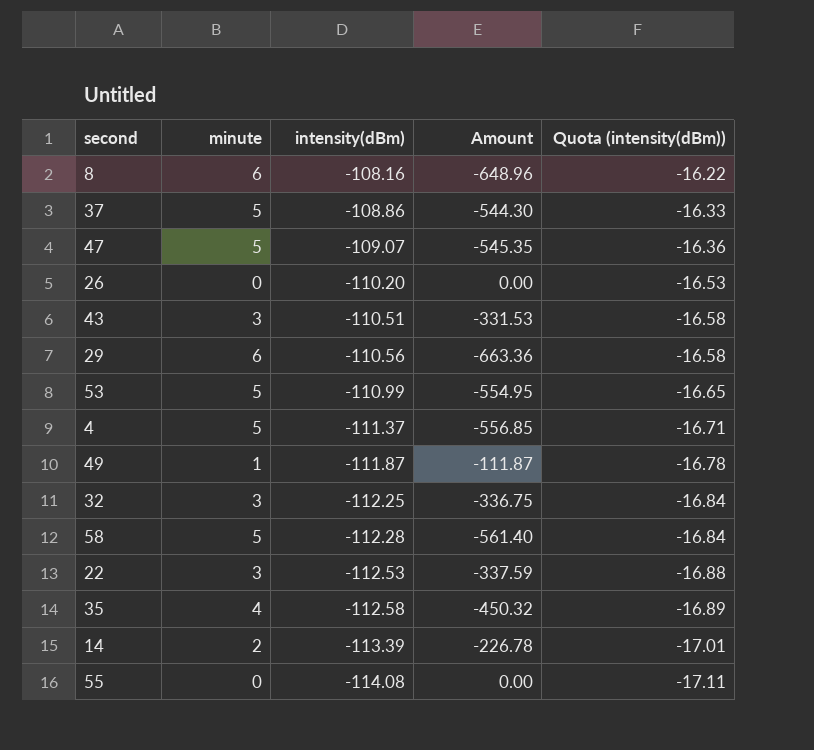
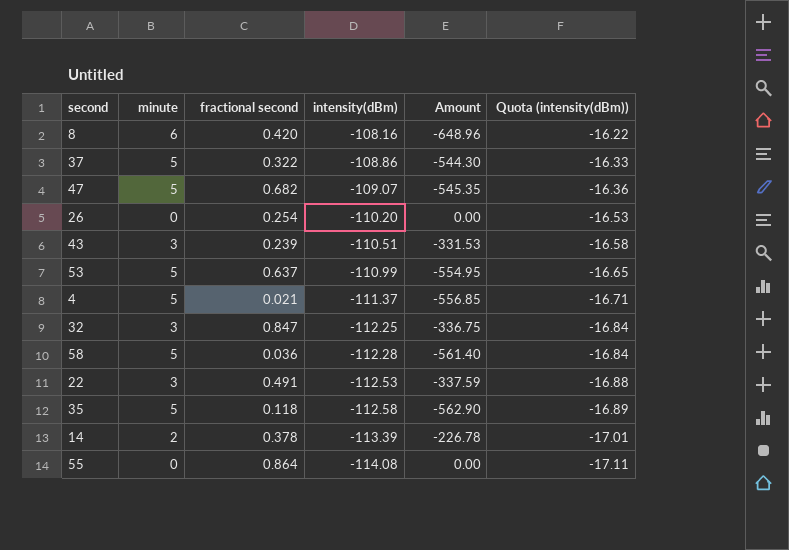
column fractional second | position: none -> 3
row 29: 6 | -110.56 | -663.36 | -16.58 -> none
row 49: 1 | -111.87 | -111.87 | -16.78 -> none
35 | minute: 4 -> 5
35 | Amount: -450.32 -> -562.90

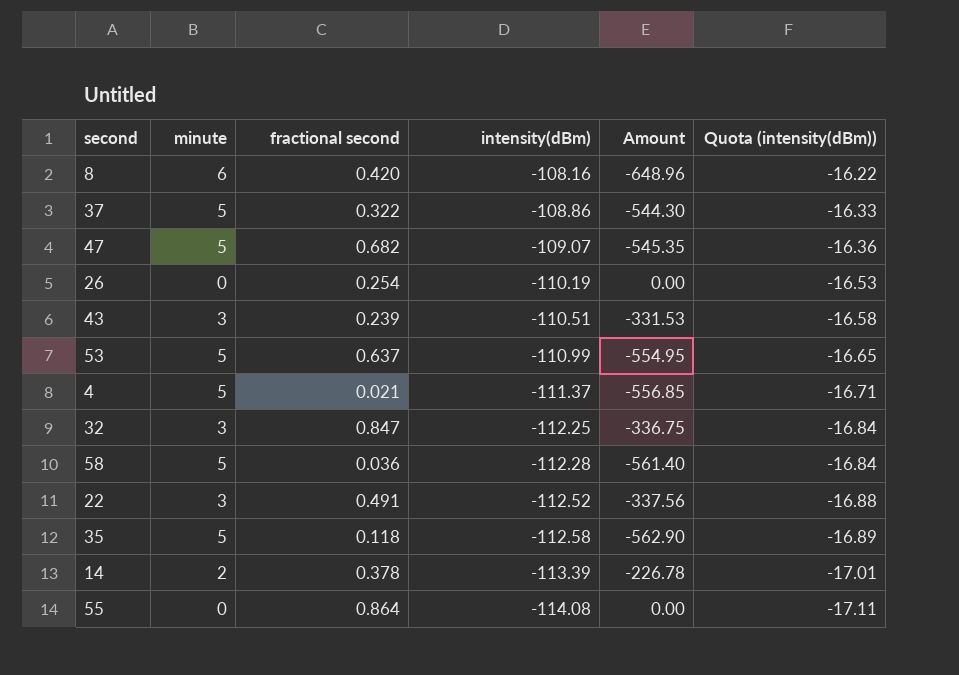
26 | intensity(dBm): -110.20 -> -110.19
22 | intensity(dBm): -112.53 -> -112.52
22 | Amount: -337.59 -> -337.56

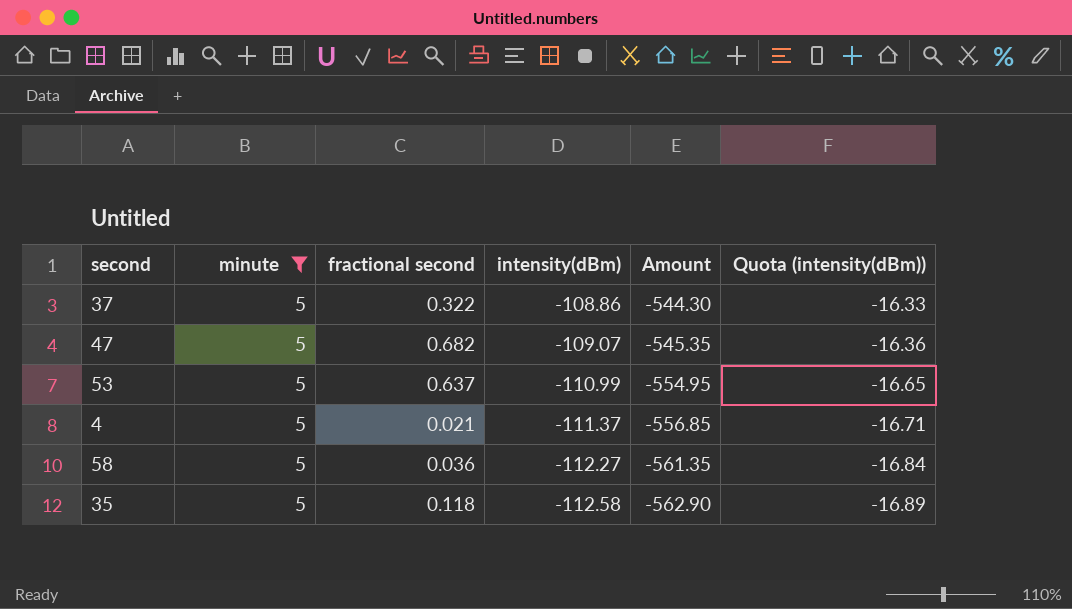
filter: none -> minute = 5
58 | intensity(dBm): -112.28 -> -112.27
58 | Amount: -561.40 -> -561.35

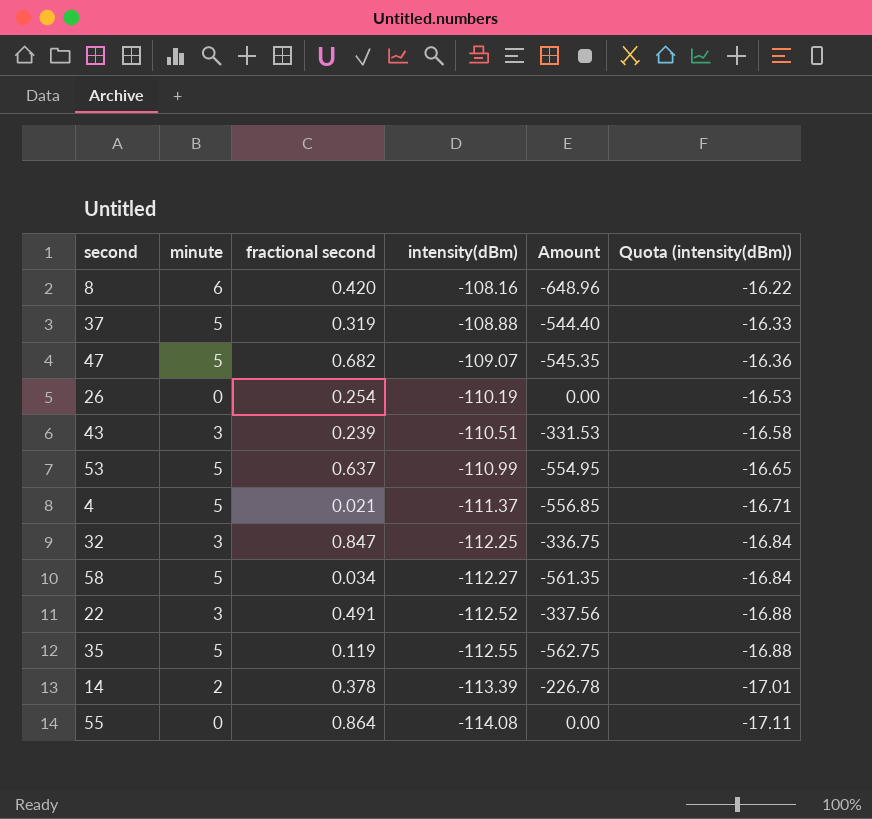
filter: minute = 5 -> none
37 | fractional second: 0.322 -> 0.319
37 | intensity(dBm): -108.86 -> -108.88
37 | Amount: -544.30 -> -544.40
58 | fractional second: 0.036 -> 0.034
35 | fractional second: 0.118 -> 0.119
35 | intensity(dBm): -112.58 -> -112.55
35 | Amount: -562.90 -> -562.75
35 | Quota (intensity(dBm)): -16.89 -> -16.88

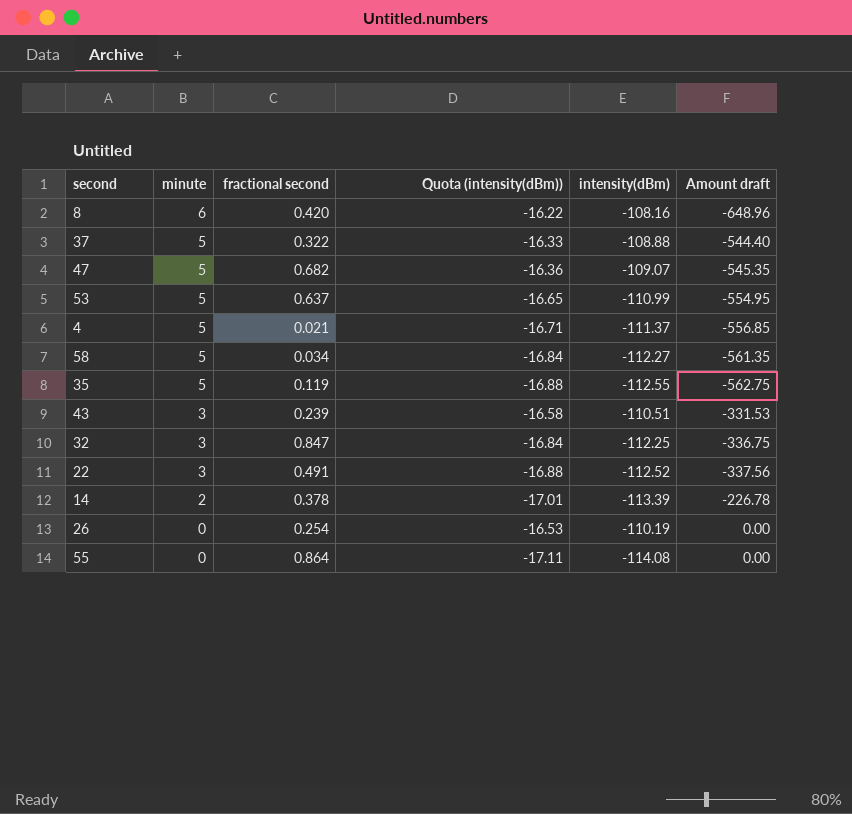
row order: intensity(dBm) descending -> minute descending
column Quota (intensity(dBm)) | position: 6 -> 4
column name: Amount -> Amount draft
37 | fractional second: 0.319 -> 0.322

